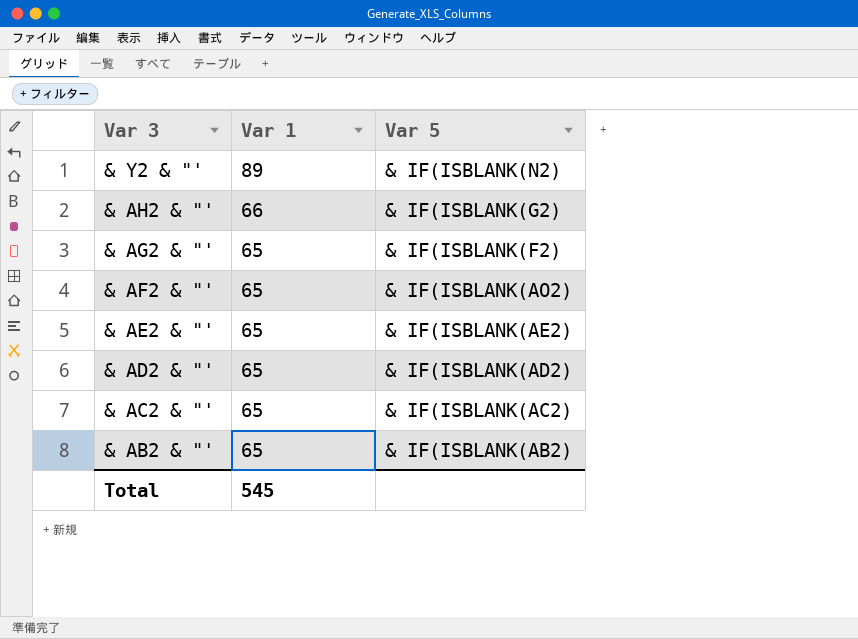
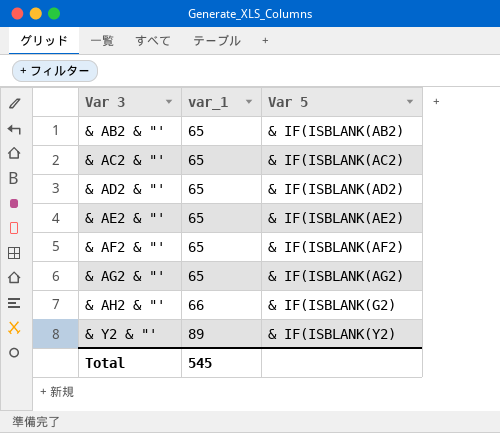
row order: Var 3 descending -> Var 3 ascending
column name: Var 1 -> var_1
& AF2 & "' | Var 5: & IF(ISBLANK(AO2) -> & IF(ISBLANK(AF2)
& AG2 & "' | Var 5: & IF(ISBLANK(F2) -> & IF(ISBLANK(AG2)
& Y2 & "' | Var 5: & IF(ISBLANK(N2) -> & IF(ISBLANK(Y2)

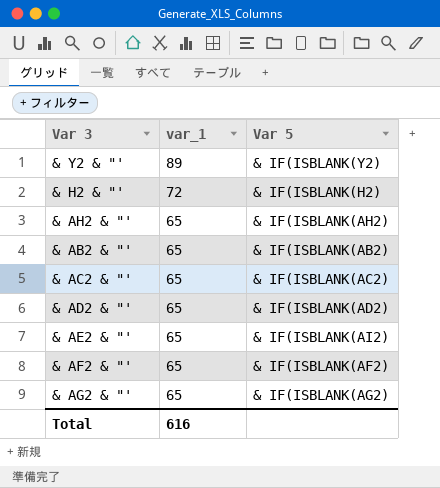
row order: Var 3 ascending -> var_1 descending
row & H2 & "': none -> 72 | & IF(ISBLANK(H2)
& AH2 & "' | var_1: 66 -> 65
& AH2 & "' | Var 5: & IF(ISBLANK(G2) -> & IF(ISBLANK(AH2)
& AE2 & "' | Var 5: & IF(ISBLANK(AE2) -> & IF(ISBLANK(AI2)
Total | var_1: 545 -> 616

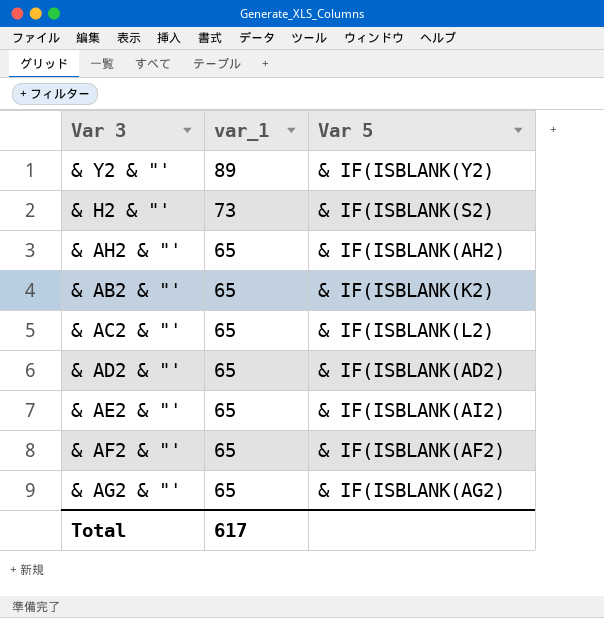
& H2 & "' | var_1: 72 -> 73
& H2 & "' | Var 5: & IF(ISBLANK(H2) -> & IF(ISBLANK(S2)
& AB2 & "' | Var 5: & IF(ISBLANK(AB2) -> & IF(ISBLANK(K2)
& AC2 & "' | Var 5: & IF(ISBLANK(AC2) -> & IF(ISBLANK(L2)
Total | var_1: 616 -> 617

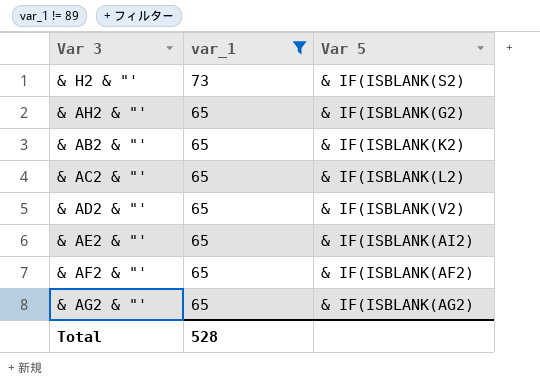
filter: none -> var_1 != 89
& AH2 & "' | Var 5: & IF(ISBLANK(AH2) -> & IF(ISBLANK(G2)
& AD2 & "' | Var 5: & IF(ISBLANK(AD2) -> & IF(ISBLANK(V2)
Total | var_1: 617 -> 528

